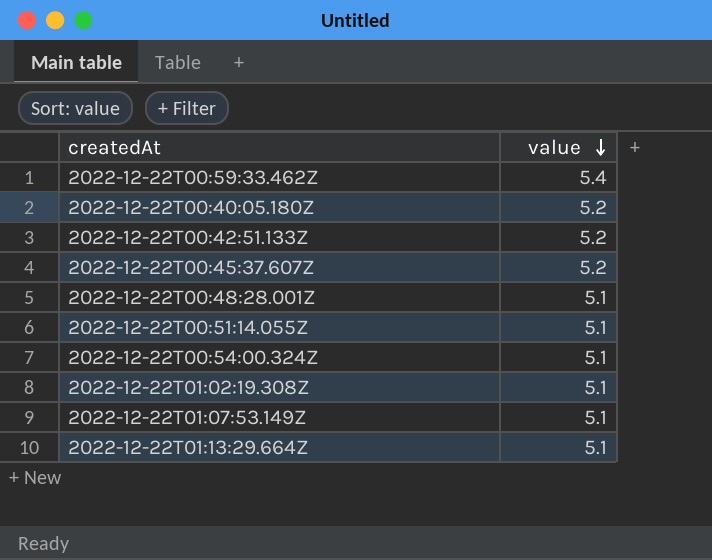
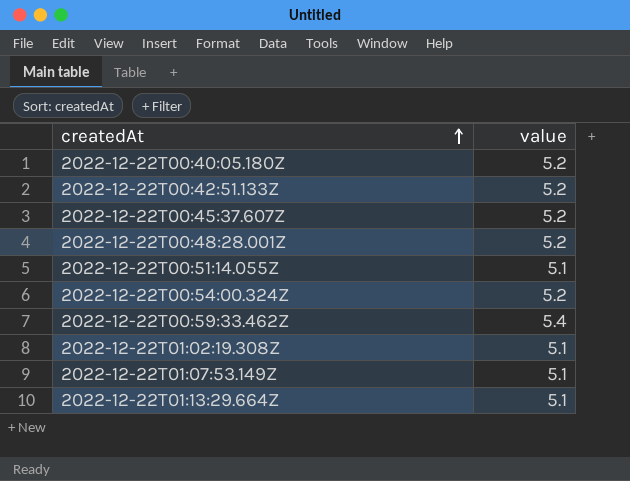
row order: value descending -> createdAt ascending
2022-12-22T00:48:28.001Z | value: 5.1 -> 5.2
2022-12-22T00:54:00.324Z | value: 5.1 -> 5.2

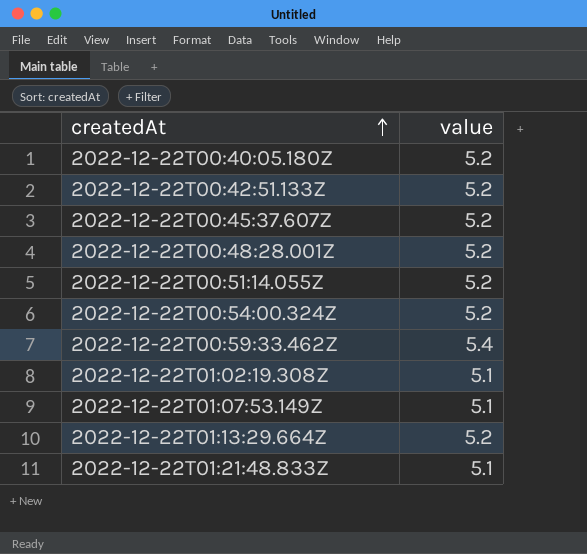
2022-12-22T00:51:14.055Z | value: 5.1 -> 5.2
2022-12-22T01:13:29.664Z | value: 5.1 -> 5.2
row 2022-12-22T01:21:48.833Z: none -> 5.1

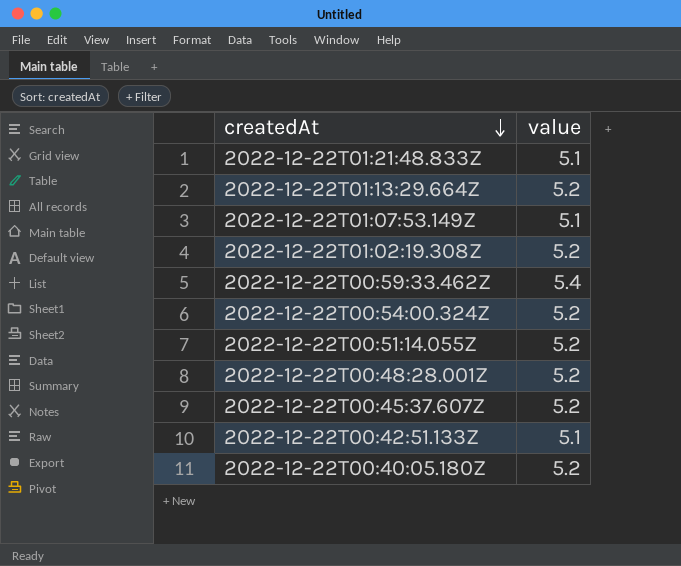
row order: createdAt ascending -> createdAt descending
2022-12-22T01:02:19.308Z | value: 5.1 -> 5.2
2022-12-22T00:42:51.133Z | value: 5.2 -> 5.1

